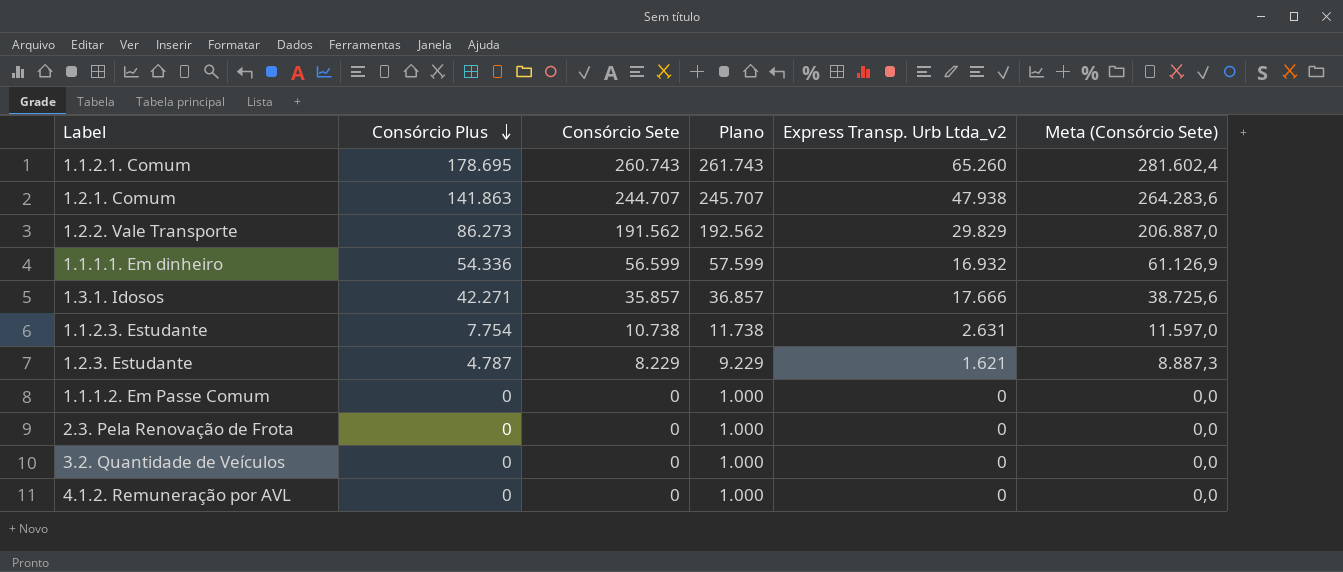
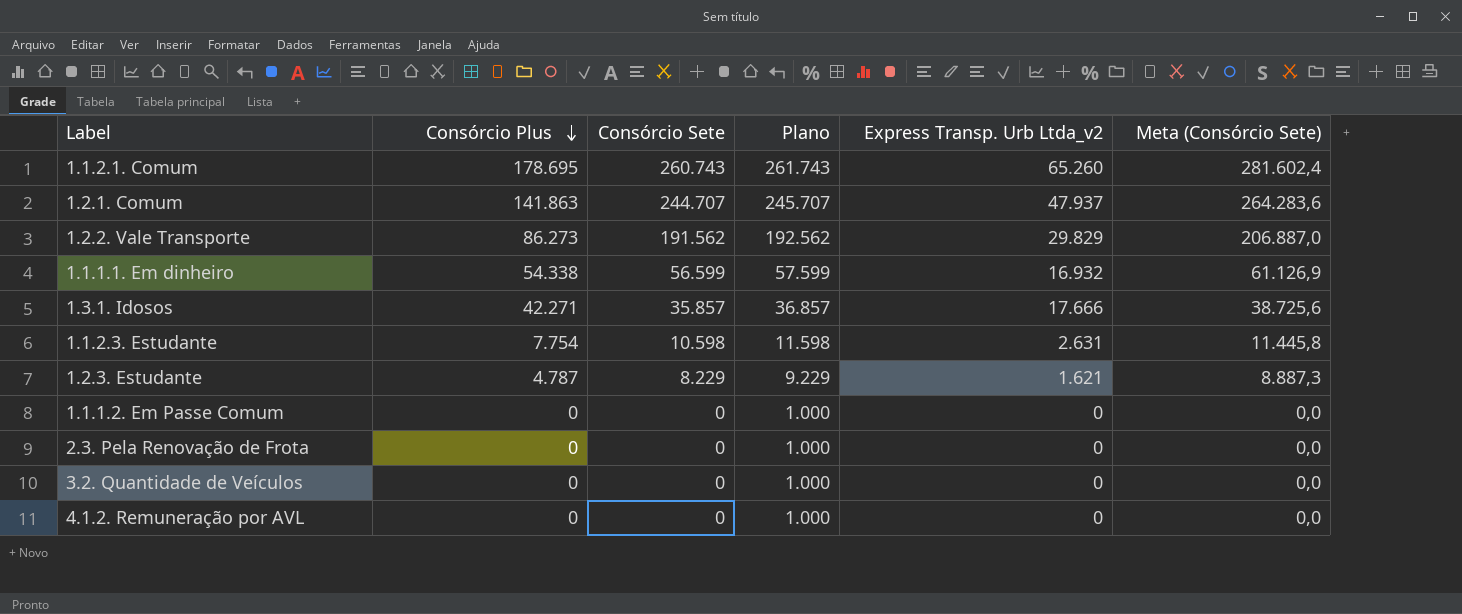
1.2.1. Comum | Express Transp. Urb Ltda_v2: 47.938 -> 47.937
1.1.1.1. Em dinheiro | Consórcio Plus: 54.336 -> 54.338
1.1.2.3. Estudante | Consórcio Sete: 10.738 -> 10.598
1.1.2.3. Estudante | Plano: 11.738 -> 11.598
1.1.2.3. Estudante | Meta (Consórcio Sete): 11.597,0 -> 11.445,8

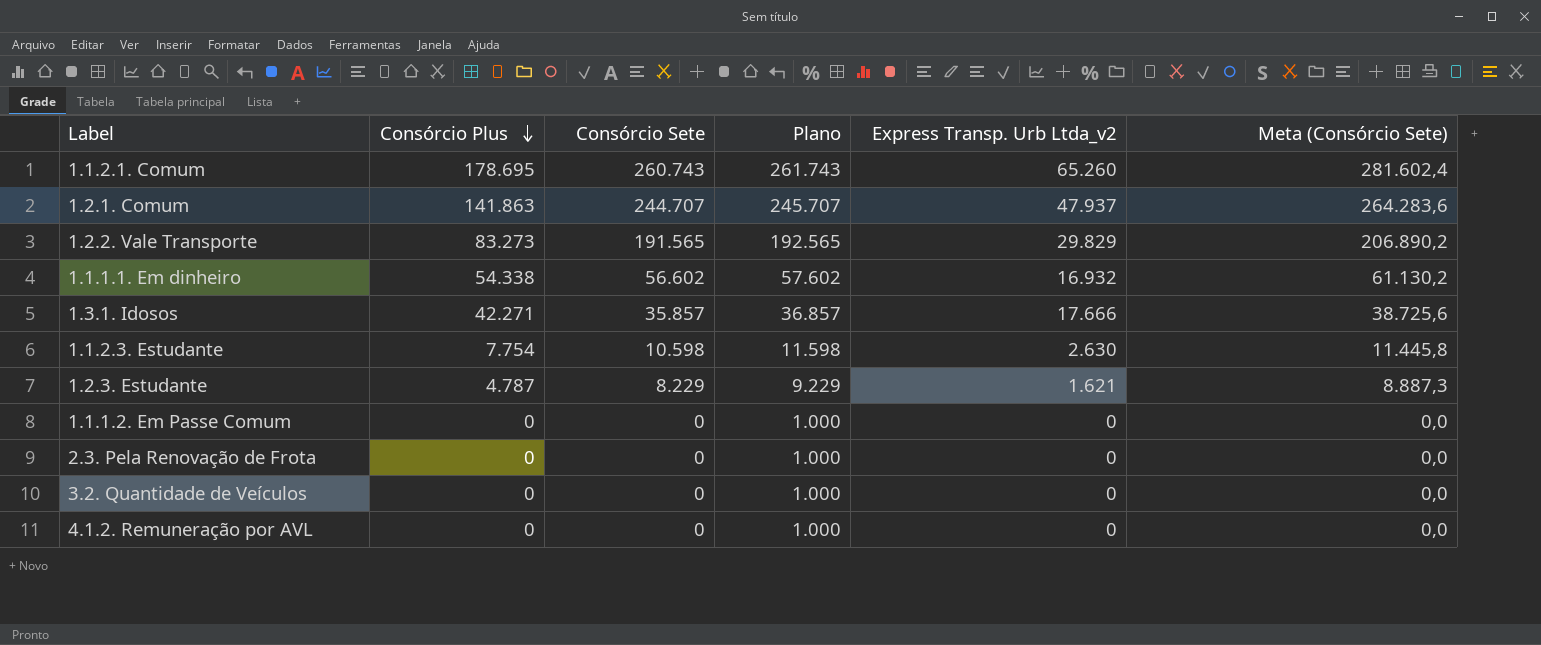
1.2.2. Vale Transporte | Consórcio Plus: 86.273 -> 83.273
1.2.2. Vale Transporte | Consórcio Sete: 191.562 -> 191.565
1.2.2. Vale Transporte | Plano: 192.562 -> 192.565
1.2.2. Vale Transporte | Meta (Consórcio Sete): 206.887,0 -> 206.890,2
1.1.1.1. Em dinheiro | Consórcio Sete: 56.599 -> 56.602
1.1.1.1. Em dinheiro | Plano: 57.599 -> 57.602
1.1.1.1. Em dinheiro | Meta (Consórcio Sete): 61.126,9 -> 61.130,2
1.1.2.3. Estudante | Express Transp. Urb Ltda_v2: 2.631 -> 2.630

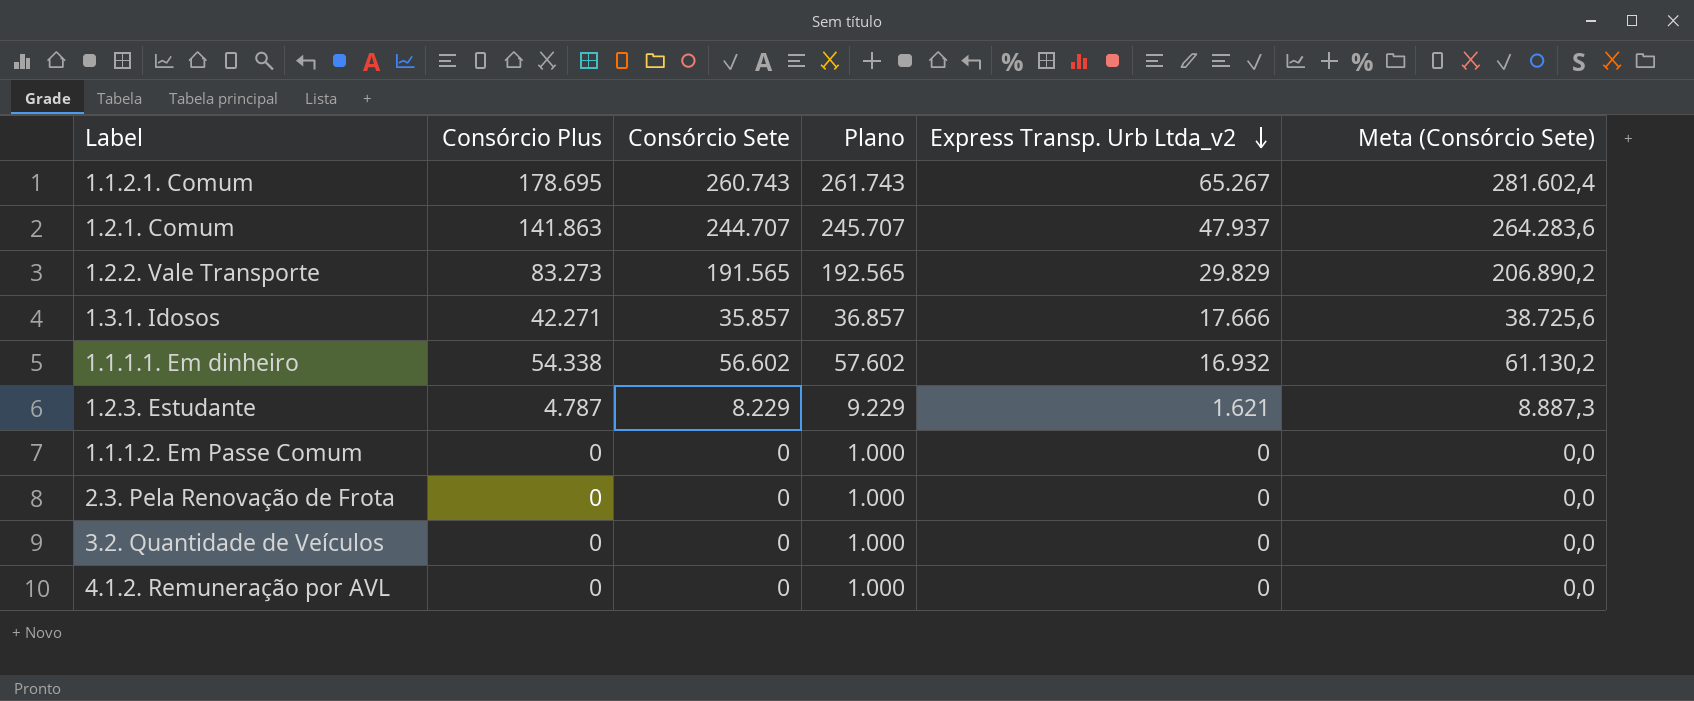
row order: Consórcio Plus descending -> Express Transp. Urb Ltda_v2 descending
row 1.1.2.3. Estudante: 7.754 | 10.598 | 11.598 | 2.630 | 11.445,8 -> none
1.1.2.1. Comum | Express Transp. Urb Ltda_v2: 65.260 -> 65.267

